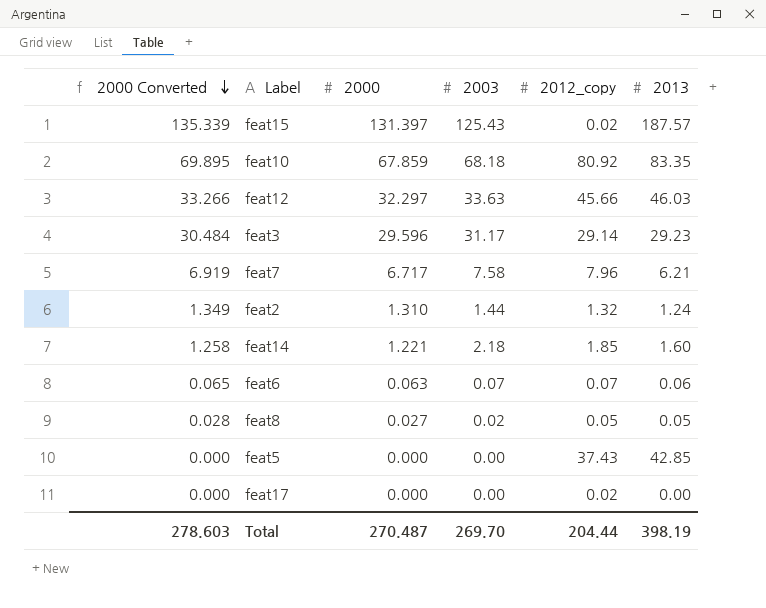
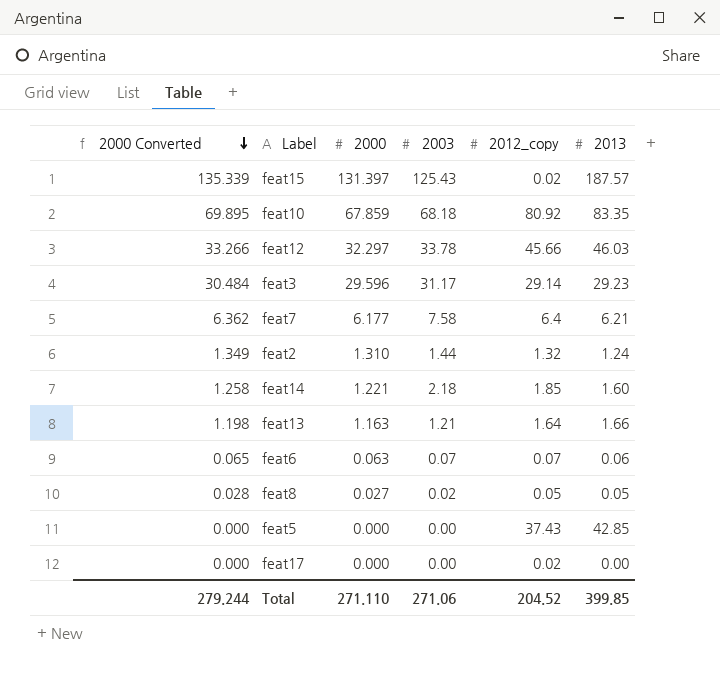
feat12 | 2003: 33.63 -> 33.78
feat7 | 2000 Converted: 6.919 -> 6.362
feat7 | 2000: 6.717 -> 6.177
feat7 | 2012_copy: 7.96 -> 6.4
row feat13: none -> 1.198 | 1.163 | 1.21 | 1.64 | 1.66
Total | 2000 Converted: 278.603 -> 279.244
Total | 2000: 270.487 -> 271.110
Total | 2003: 269.70 -> 271.06
Total | 2012_copy: 204.44 -> 204.52
Total | 2013: 398.19 -> 399.85

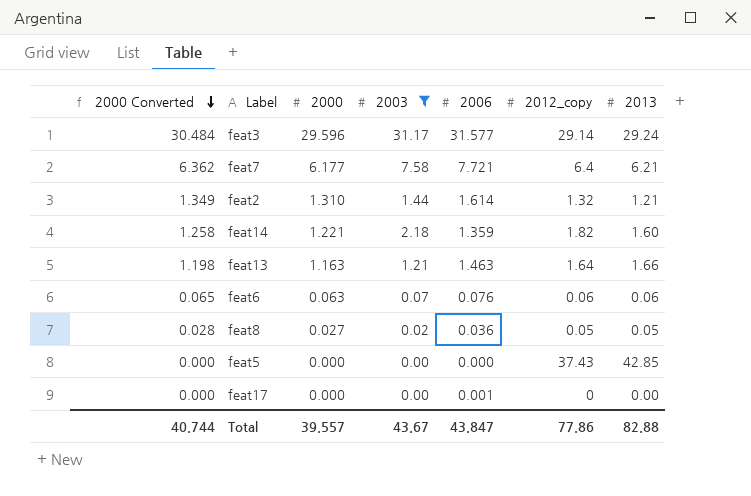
filter: none -> 2003 <= 31.17
column 2006 | position: none -> 5
feat3 | 2013: 29.23 -> 29.24
feat2 | 2013: 1.24 -> 1.21
feat14 | 2012_copy: 1.85 -> 1.82
feat6 | 2012_copy: 0.07 -> 0.06
feat17 | 2012_copy: 0.02 -> 0
Total | 2000 Converted: 279.244 -> 40.744
Total | 2000: 271.110 -> 39.557
Total | 2003: 271.06 -> 43.67
Total | 2012_copy: 204.52 -> 77.86
Total | 2013: 399.85 -> 82.88

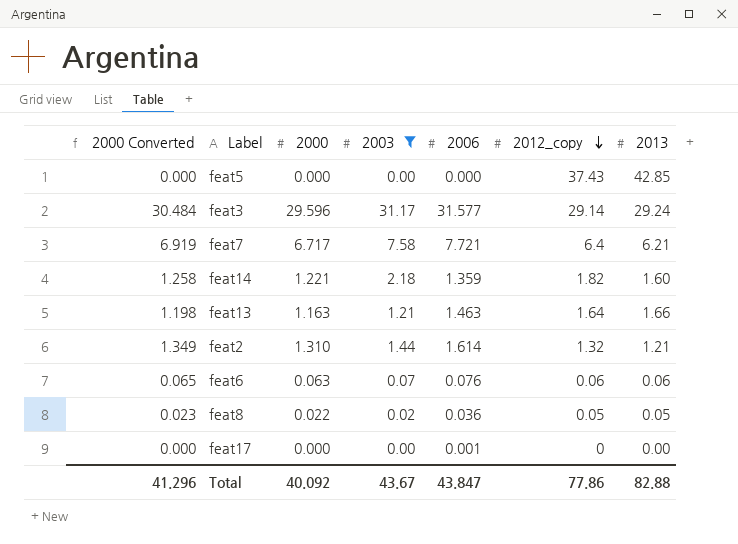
row order: 2000 Converted descending -> 2012_copy descending
feat7 | 2000 Converted: 6.362 -> 6.919
feat7 | 2000: 6.177 -> 6.717
feat8 | 2000 Converted: 0.028 -> 0.023
feat8 | 2000: 0.027 -> 0.022
Total | 2000 Converted: 40.744 -> 41.296
Total | 2000: 39.557 -> 40.092

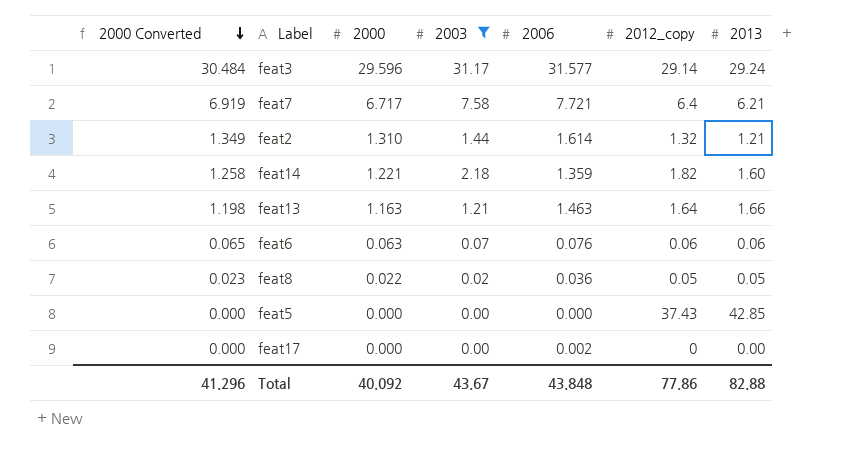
row order: 2012_copy descending -> 2000 Converted descending
feat17 | 2006: 0.001 -> 0.002
Total | 2006: 43.847 -> 43.848

